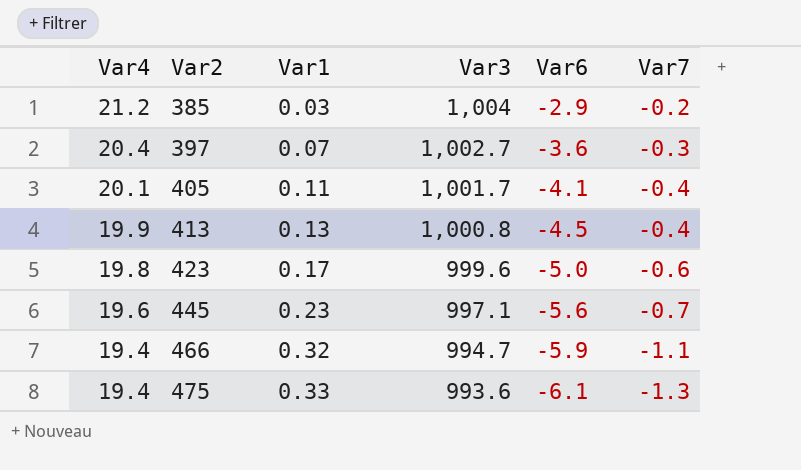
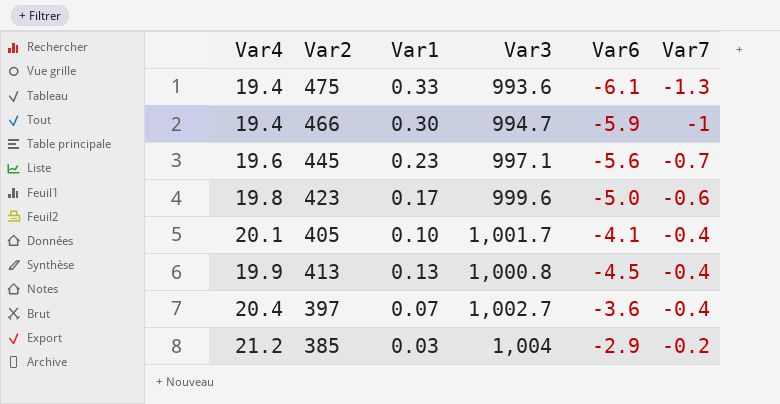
row order: Var4 descending -> Var7 ascending
466 | Var1: 0.32 -> 0.30
466 | Var7: -1.1 -> -1
405 | Var1: 0.11 -> 0.10
397 | Var7: -0.3 -> -0.4

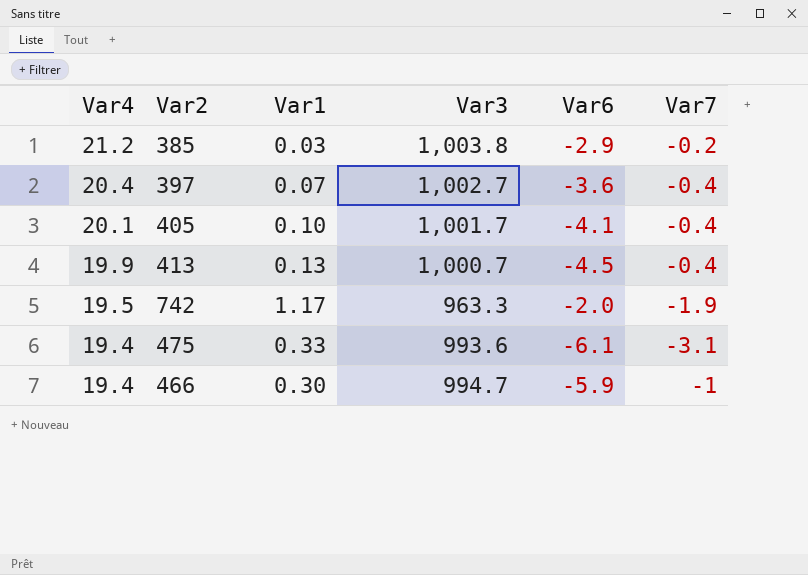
row order: Var7 ascending -> Var4 descending
row 445: 19.6 | 0.23 | 997.1 | -5.6 | -0.7 -> none
row 423: 19.8 | 0.17 | 999.6 | -5.0 | -0.6 -> none
385 | Var3: 1,004 -> 1,003.8
413 | Var3: 1,000.8 -> 1,000.7
row 742: none -> 19.5 | 1.17 | 963.3 | -2.0 | -1.9
475 | Var7: -1.3 -> -3.1

